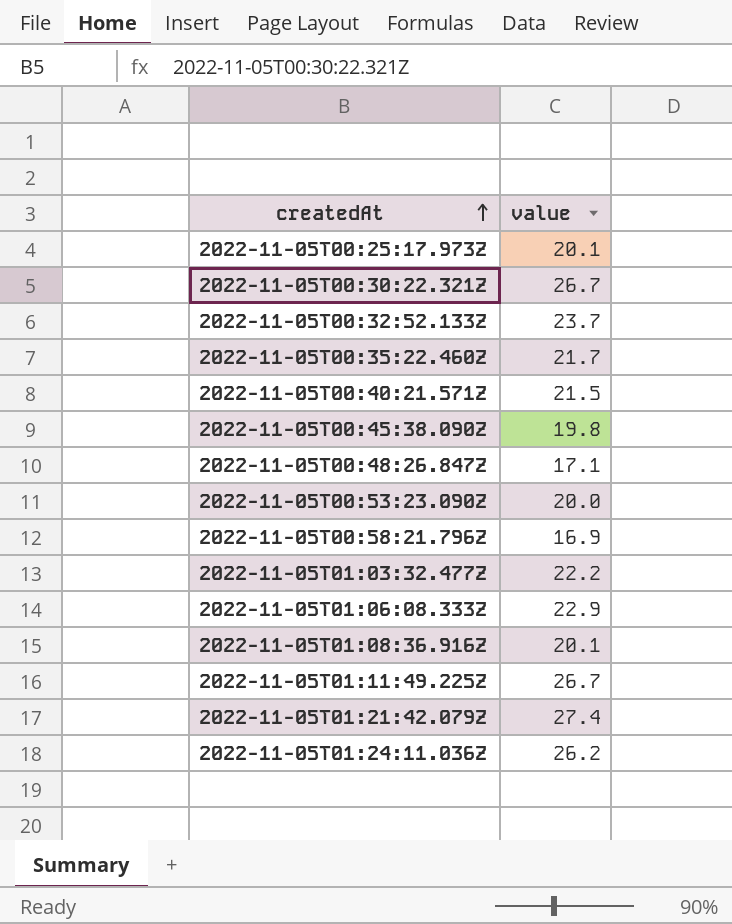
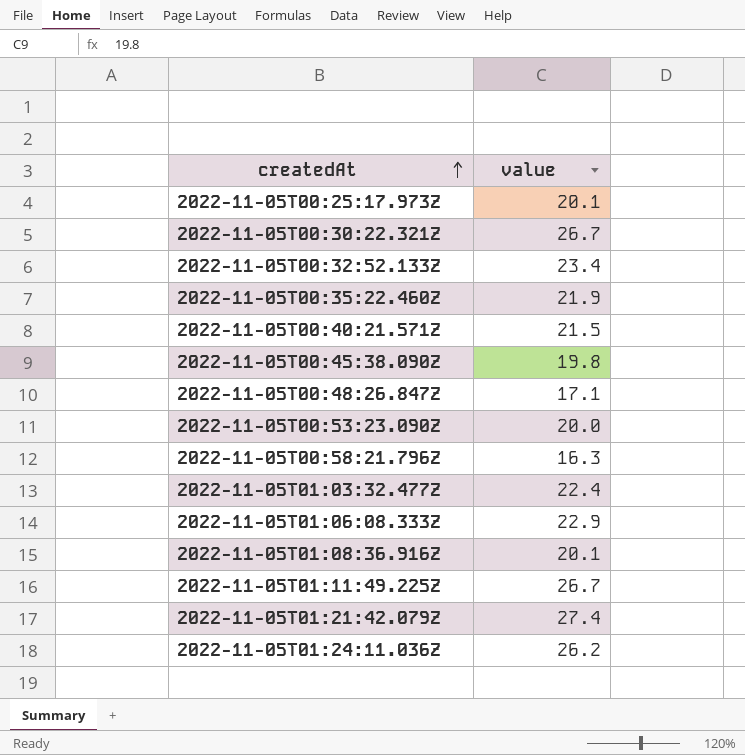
2022-11-05T00:32:52.133Z | value: 23.7 -> 23.4
2022-11-05T00:35:22.460Z | value: 21.7 -> 21.9
2022-11-05T00:58:21.796Z | value: 16.9 -> 16.3
2022-11-05T01:03:32.477Z | value: 22.2 -> 22.4

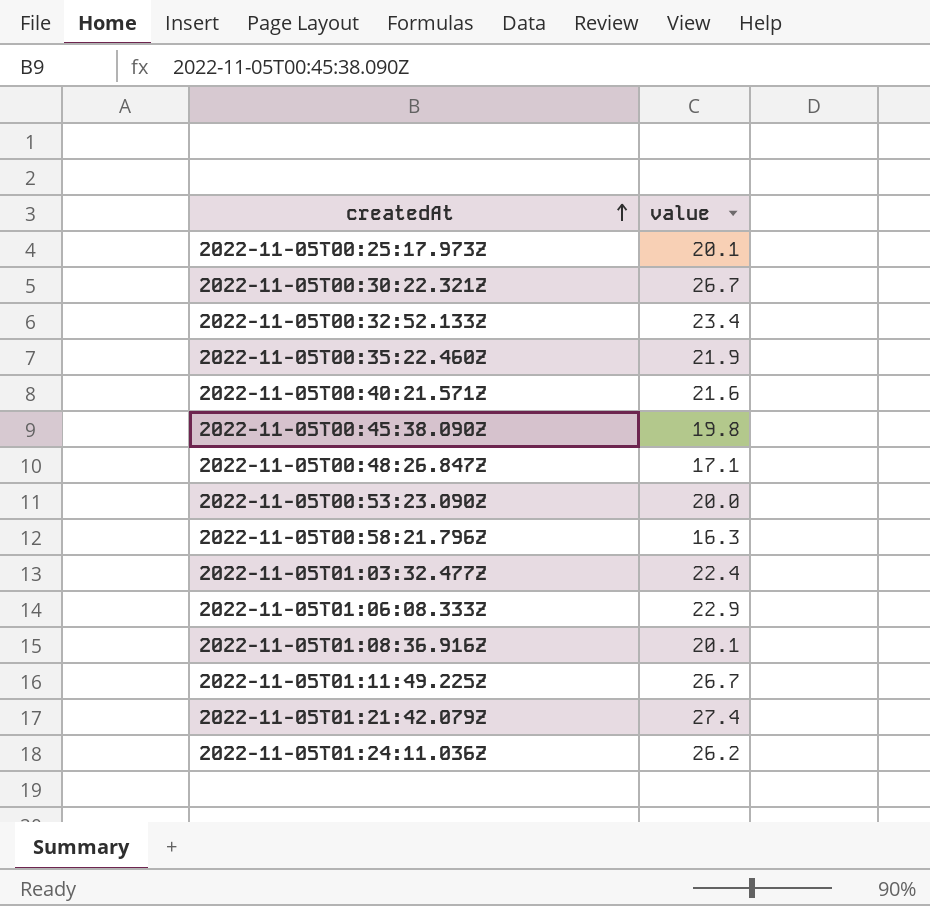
2022-11-05T00:40:21.571Z | value: 21.5 -> 21.6

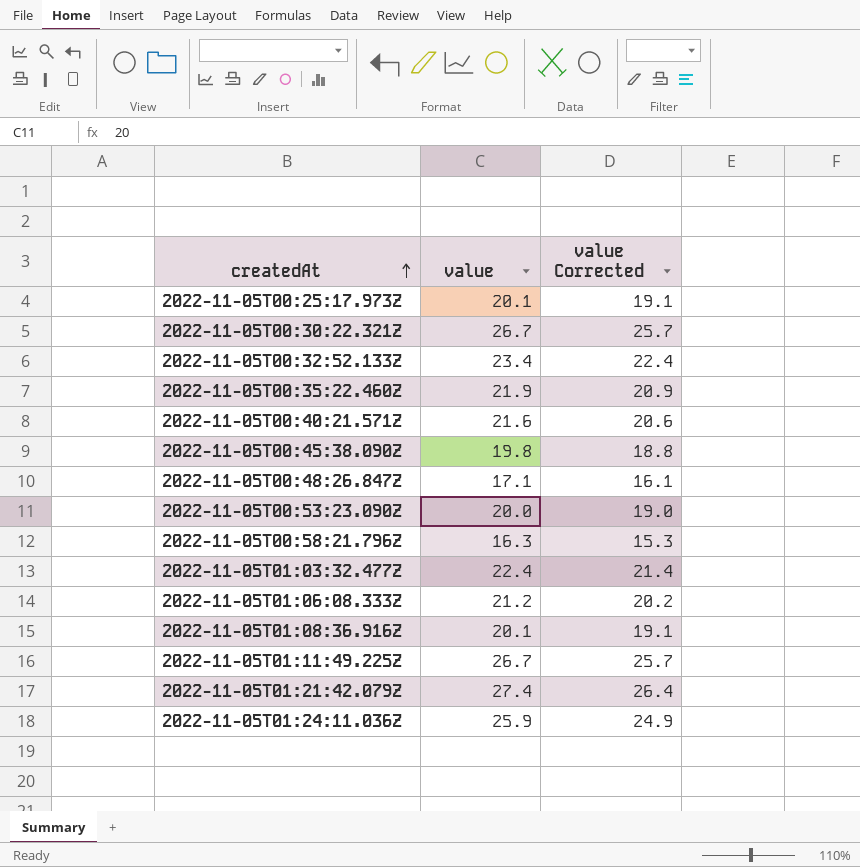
column value Corrected | formula: none -> [value] - 1
2022-11-05T01:06:08.333Z | value: 22.9 -> 21.2
2022-11-05T01:24:11.036Z | value: 26.2 -> 25.9

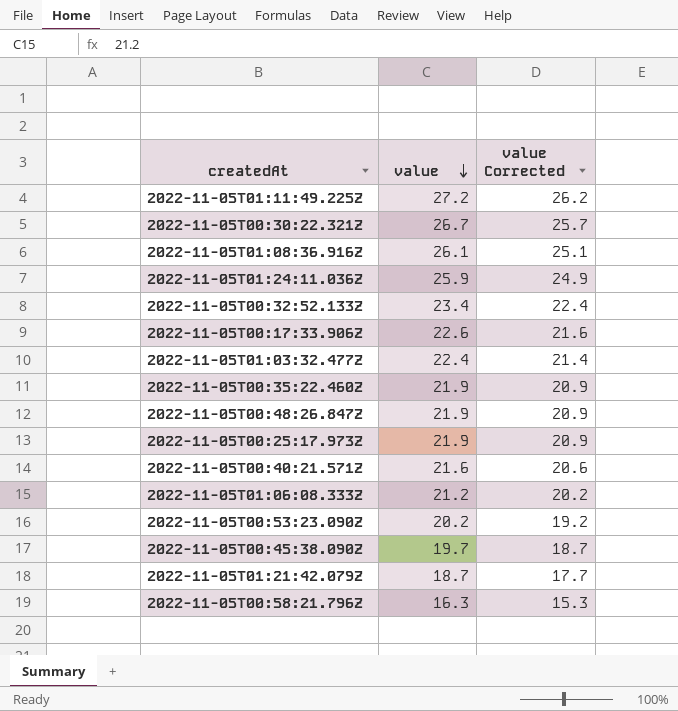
row order: createdAt ascending -> value descending
2022-11-05T01:11:49.225Z | value: 26.7 -> 27.2
2022-11-05T01:11:49.225Z | value Corrected: 25.7 -> 26.2
2022-11-05T01:08:36.916Z | value: 20.1 -> 26.1
2022-11-05T01:08:36.916Z | value Corrected: 19.1 -> 25.1
row 2022-11-05T00:17:33.906Z: none -> 22.6 | 21.6
2022-11-05T00:48:26.847Z | value: 17.1 -> 21.9
2022-11-05T00:48:26.847Z | value Corrected: 16.1 -> 20.9
2022-11-05T00:25:17.973Z | value: 20.1 -> 21.9
2022-11-05T00:25:17.973Z | value Corrected: 19.1 -> 20.9
2022-11-05T00:53:23.090Z | value: 20.0 -> 20.2
2022-11-05T00:53:23.090Z | value Corrected: 19.0 -> 19.2
2022-11-05T00:45:38.090Z | value: 19.8 -> 19.7
2022-11-05T00:45:38.090Z | value Corrected: 18.8 -> 18.7
2022-11-05T01:21:42.079Z | value: 27.4 -> 18.7
2022-11-05T01:21:42.079Z | value Corrected: 26.4 -> 17.7

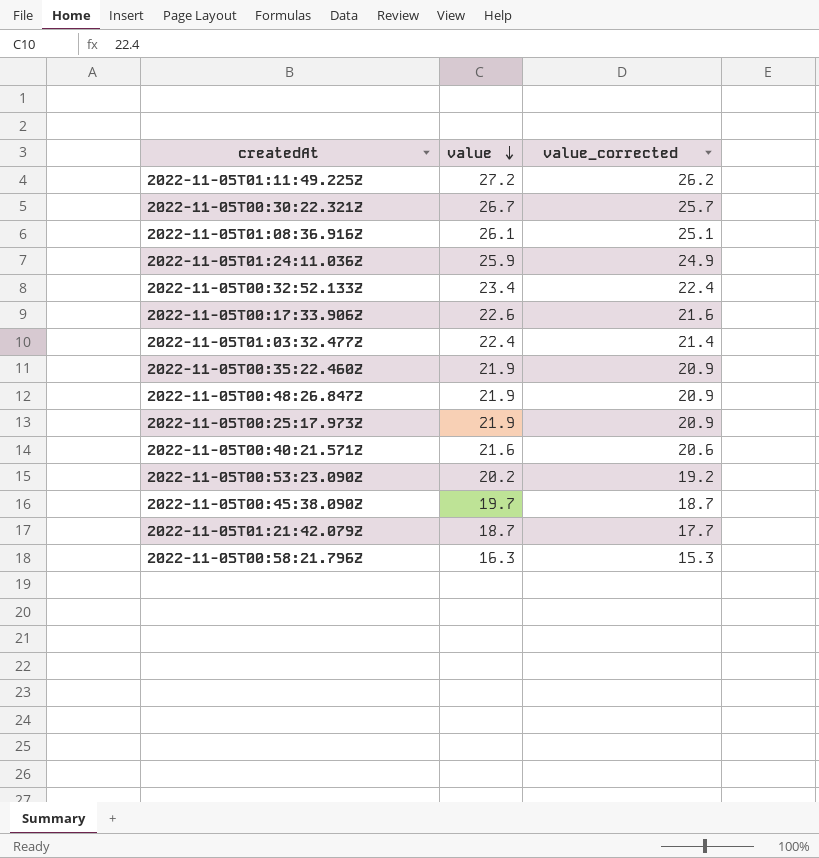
column name: value Corrected -> value_corrected
row 2022-11-05T01:06:08.333Z: 21.2 | 20.2 -> none

